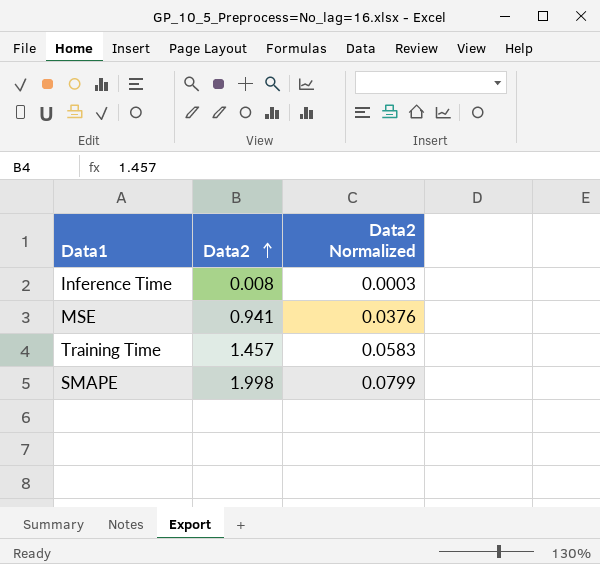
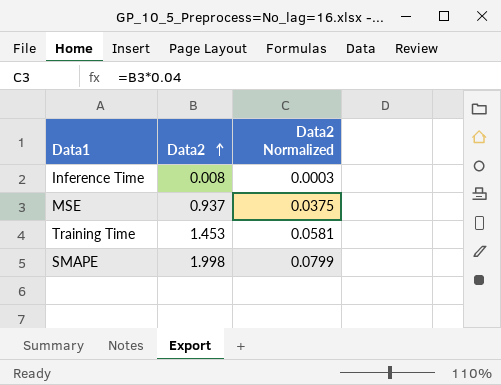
MSE | Data2: 0.941 -> 0.937
MSE | Data2 Normalized: 0.0376 -> 0.0375
Training Time | Data2: 1.457 -> 1.453
Training Time | Data2 Normalized: 0.0583 -> 0.0581

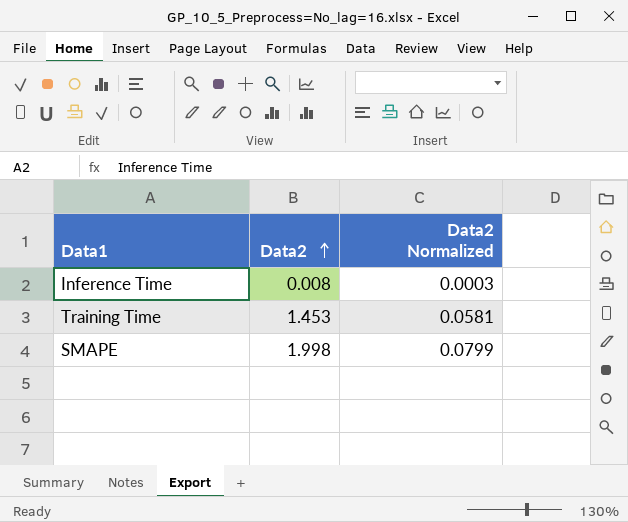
row MSE: 0.937 | 0.0375 -> none

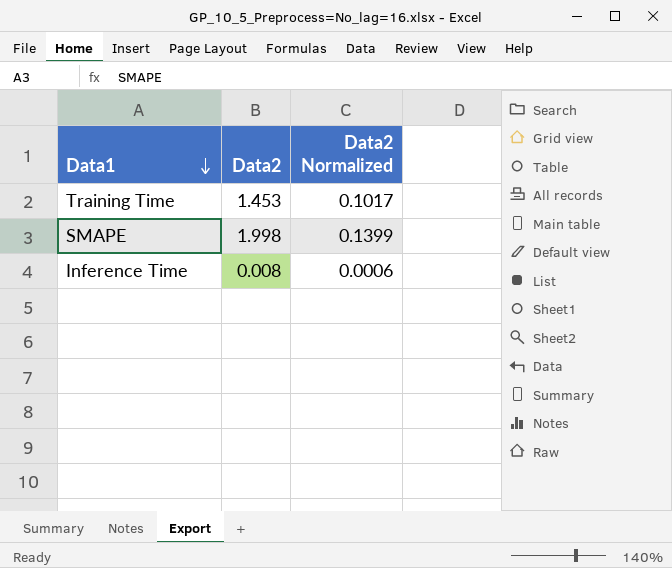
row order: Data2 ascending -> Data1 descending
column Data2 Normalized | formula: [Data2] * 0.04 -> [Data2] * 0.07

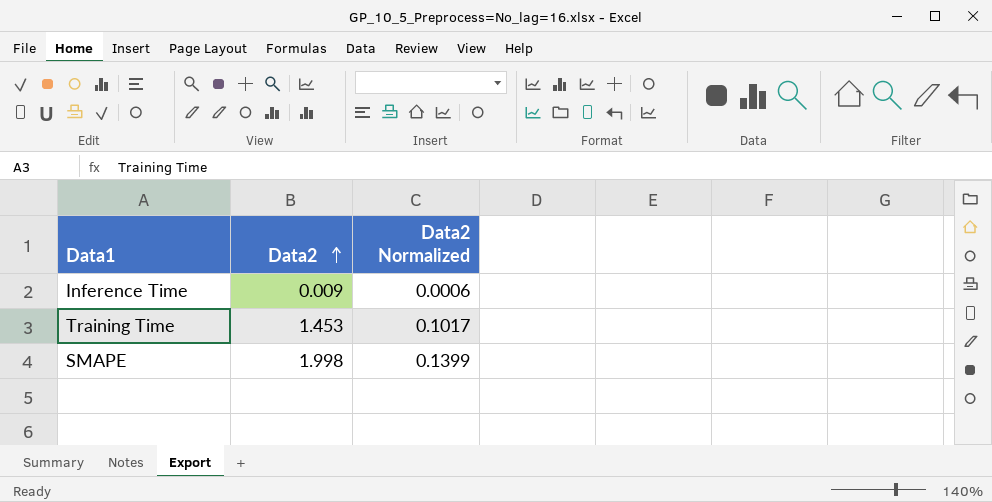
row order: Data1 descending -> Data2 ascending
Inference Time | Data2: 0.008 -> 0.009

